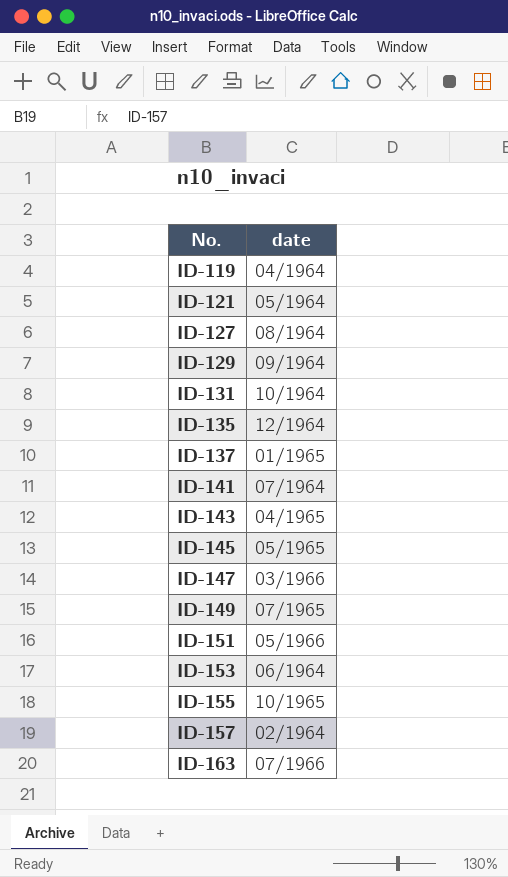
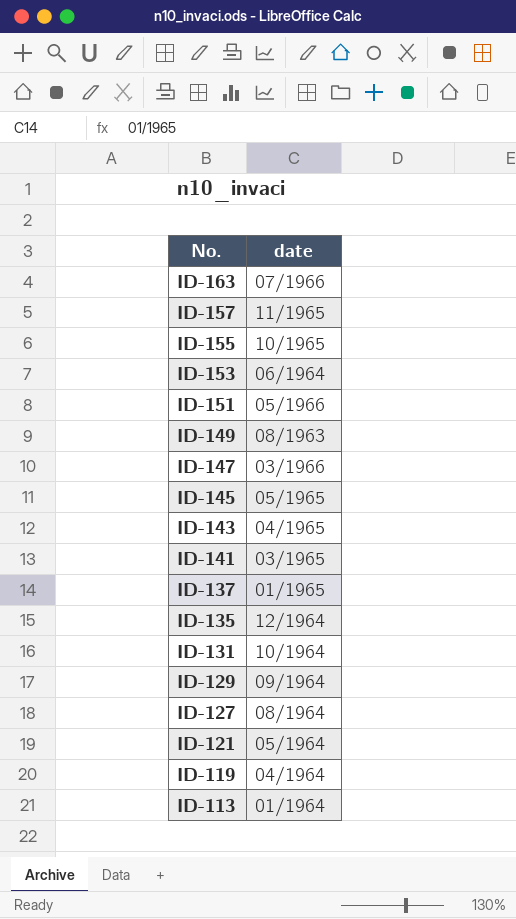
row order: No. ascending -> No. descending
ID-157 | date: 02/1964 -> 11/1965
ID-149 | date: 07/1965 -> 08/1963
ID-141 | date: 07/1964 -> 03/1965
row ID-113: none -> 01/1964

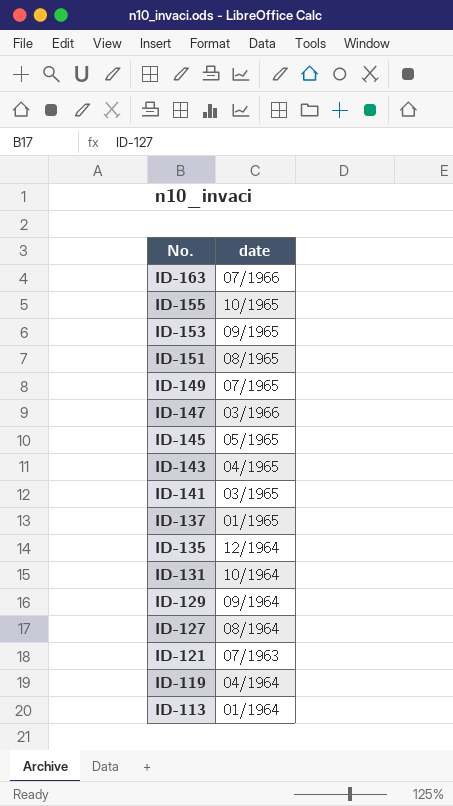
row ID-157: 11/1965 -> none
ID-153 | date: 06/1964 -> 09/1965
ID-151 | date: 05/1966 -> 08/1965
ID-149 | date: 08/1963 -> 07/1965
ID-121 | date: 05/1964 -> 07/1963

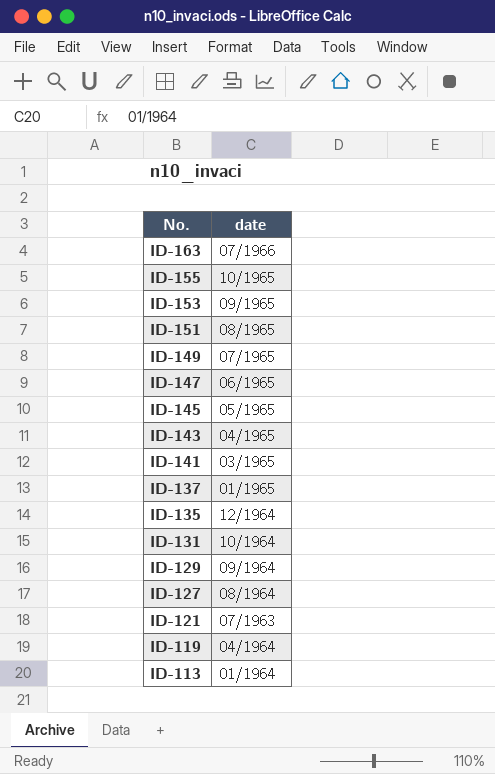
ID-147 | date: 03/1966 -> 06/1965

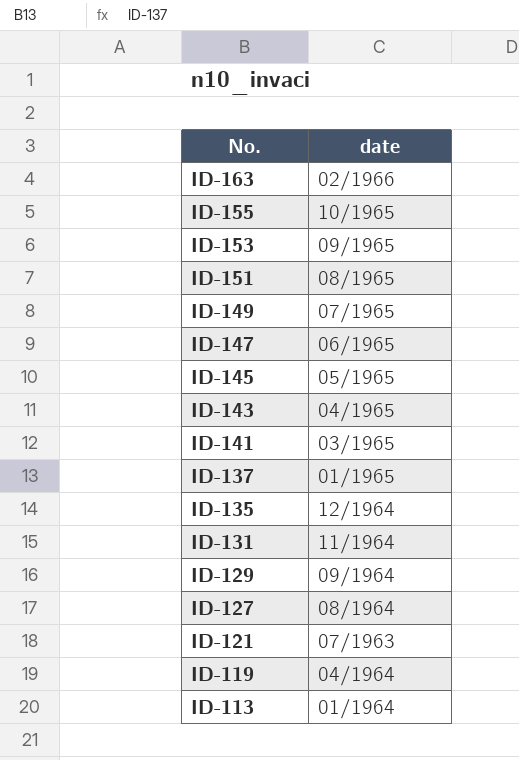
ID-163 | date: 07/1966 -> 02/1966
ID-131 | date: 10/1964 -> 11/1964

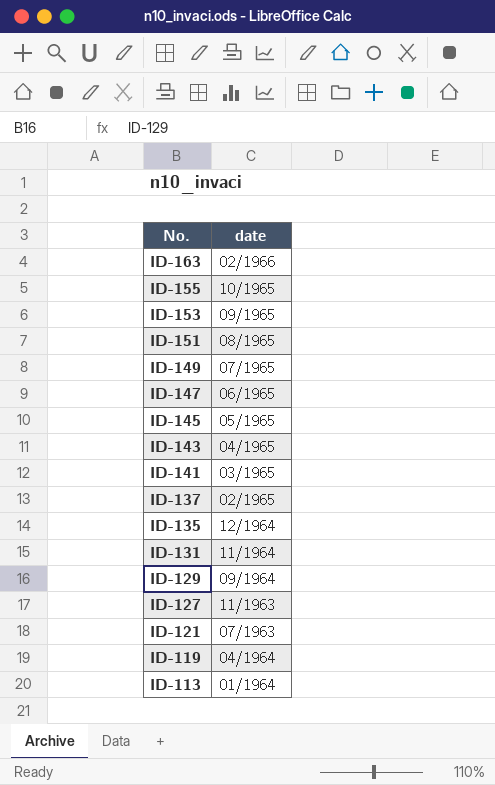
ID-137 | date: 01/1965 -> 02/1965
ID-127 | date: 08/1964 -> 11/1963

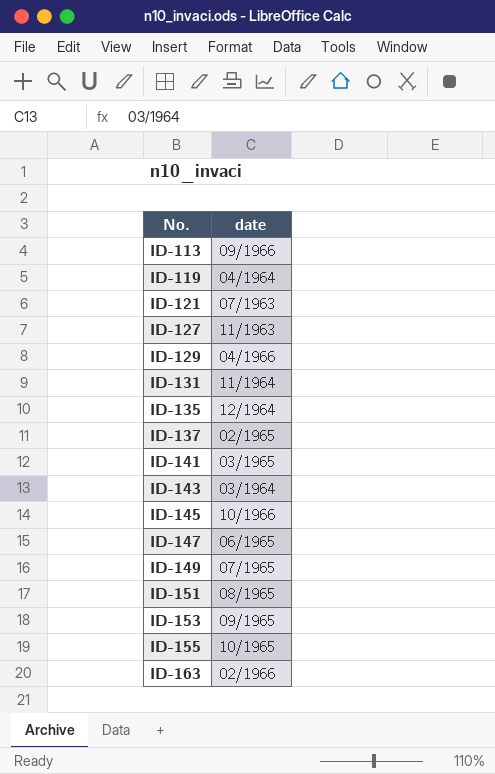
row order: No. descending -> No. ascending
ID-113 | date: 01/1964 -> 09/1966
ID-129 | date: 09/1964 -> 04/1966
ID-143 | date: 04/1965 -> 03/1964
ID-145 | date: 05/1965 -> 10/1966

